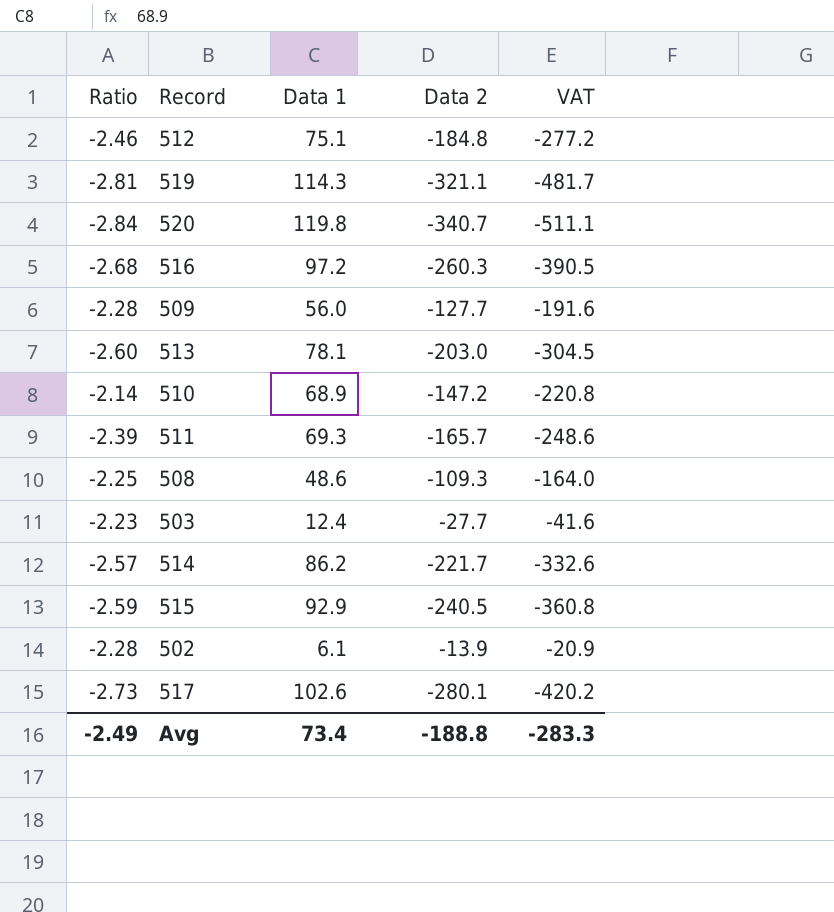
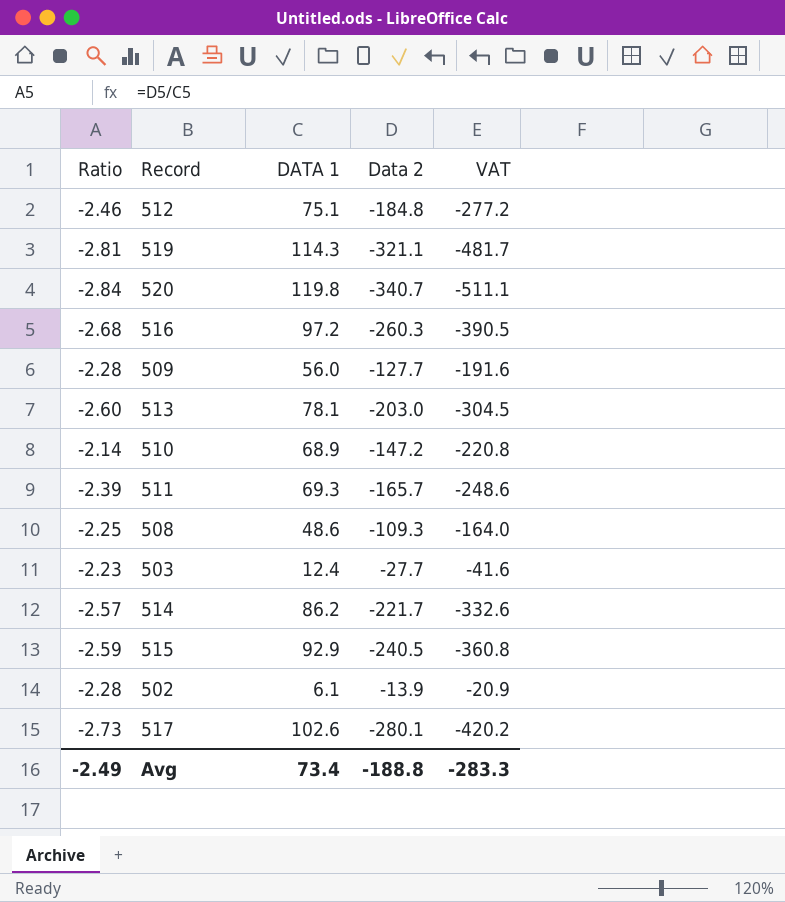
column name: Data 1 -> DATA 1

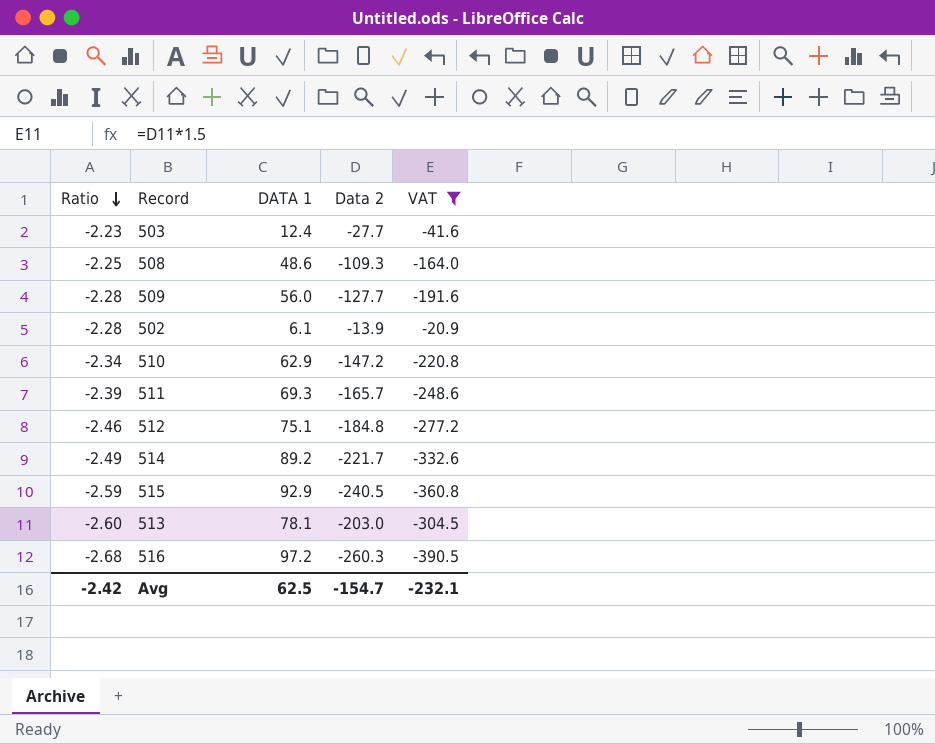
filter: none -> VAT >= -390.5
row order: none -> Ratio descending
510 | Ratio: -2.14 -> -2.34
510 | DATA 1: 68.9 -> 62.9
514 | Ratio: -2.57 -> -2.49
514 | DATA 1: 86.2 -> 89.2
Avg | Ratio: -2.49 -> -2.42
Avg | DATA 1: 73.4 -> 62.5
Avg | Data 2: -188.8 -> -154.7
Avg | VAT: -283.3 -> -232.1

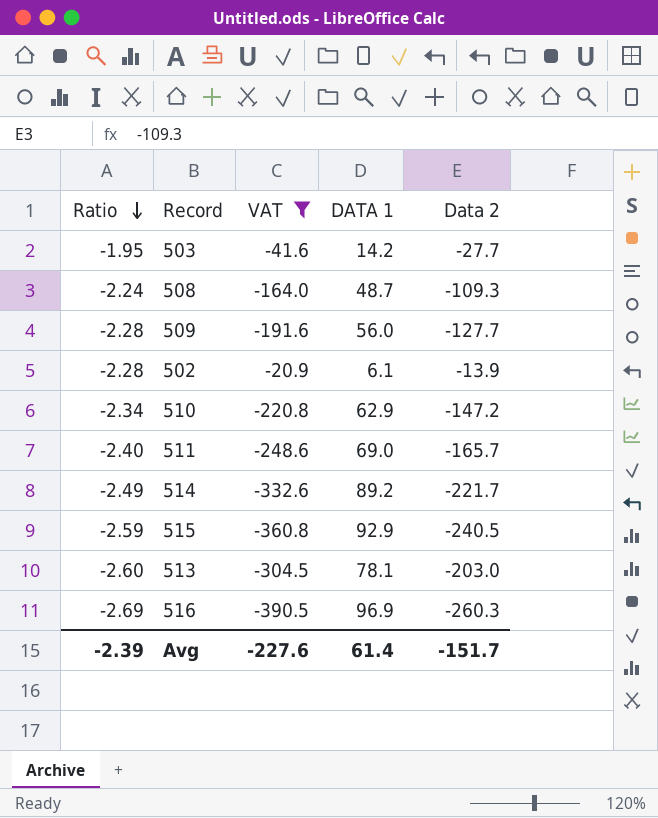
column VAT | position: 5 -> 3
row 512: -2.46 | 75.1 | -184.8 | -277.2 -> none
503 | Ratio: -2.23 -> -1.95
503 | DATA 1: 12.4 -> 14.2
508 | Ratio: -2.25 -> -2.24
508 | DATA 1: 48.6 -> 48.7
511 | Ratio: -2.39 -> -2.40
511 | DATA 1: 69.3 -> 69.0
516 | Ratio: -2.68 -> -2.69
516 | DATA 1: 97.2 -> 96.9
Avg | Ratio: -2.42 -> -2.39
Avg | VAT: -232.1 -> -227.6
Avg | DATA 1: 62.5 -> 61.4
Avg | Data 2: -154.7 -> -151.7

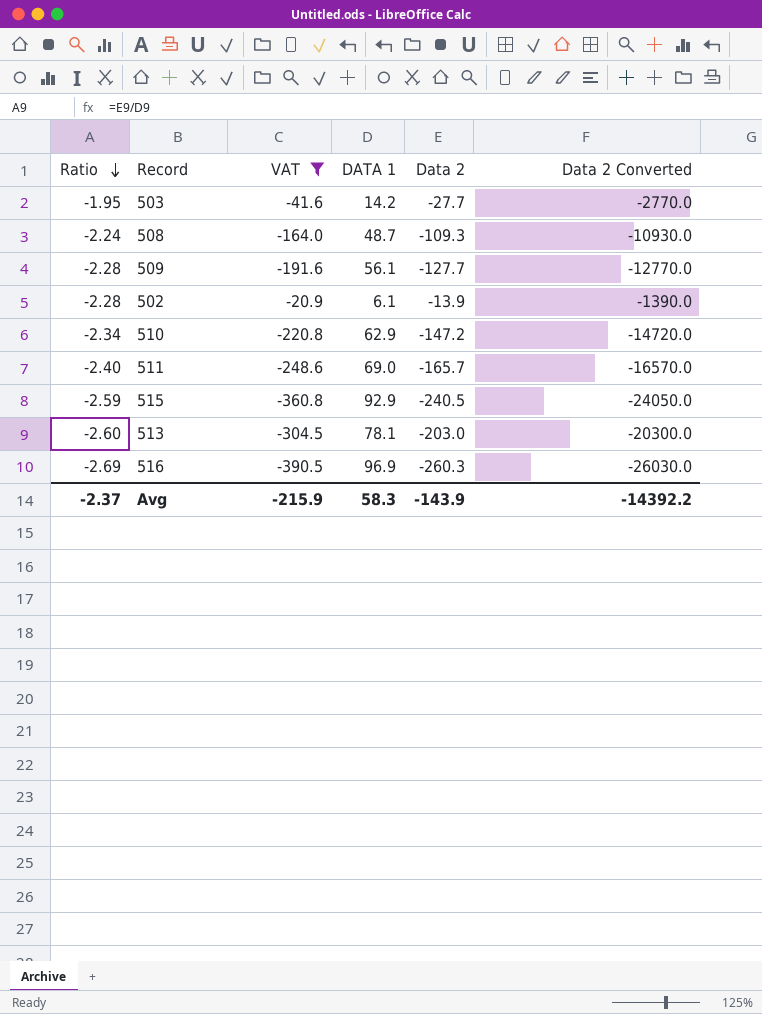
column Data 2 Converted | formula: none -> [Data 2] * 100
row 514: -2.49 | -332.6 | 89.2 | -221.7 -> none
509 | DATA 1: 56.0 -> 56.1
Avg | Ratio: -2.39 -> -2.37
Avg | VAT: -227.6 -> -215.9
Avg | DATA 1: 61.4 -> 58.3
Avg | Data 2: -151.7 -> -143.9

